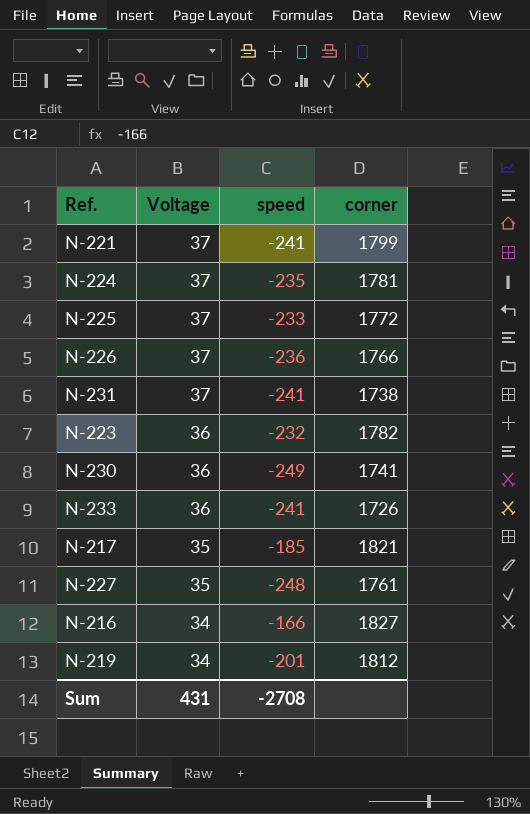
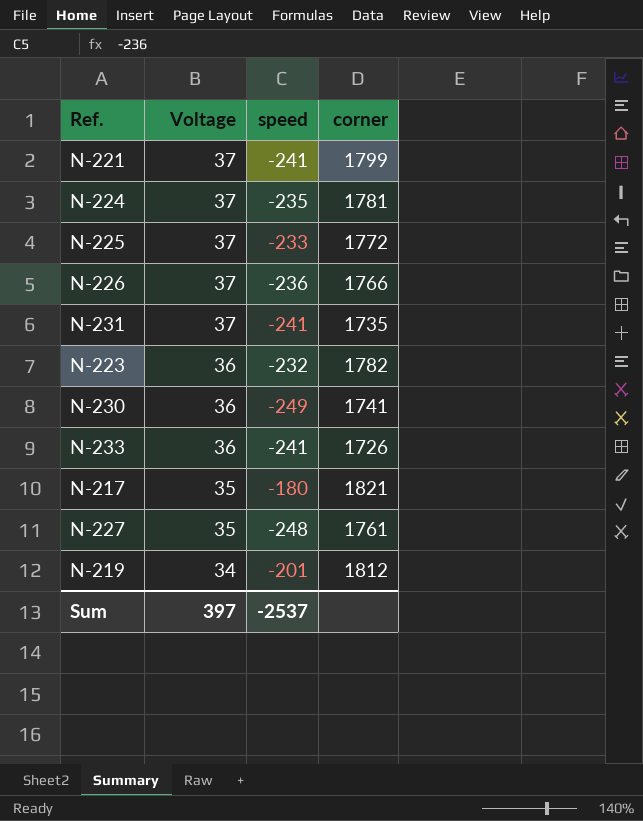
row N-216: 34 | -166 | 1827 -> none
N-231 | corner: 1738 -> 1735
N-217 | speed: -185 -> -180
Sum | Voltage: 431 -> 397
Sum | speed: -2708 -> -2537

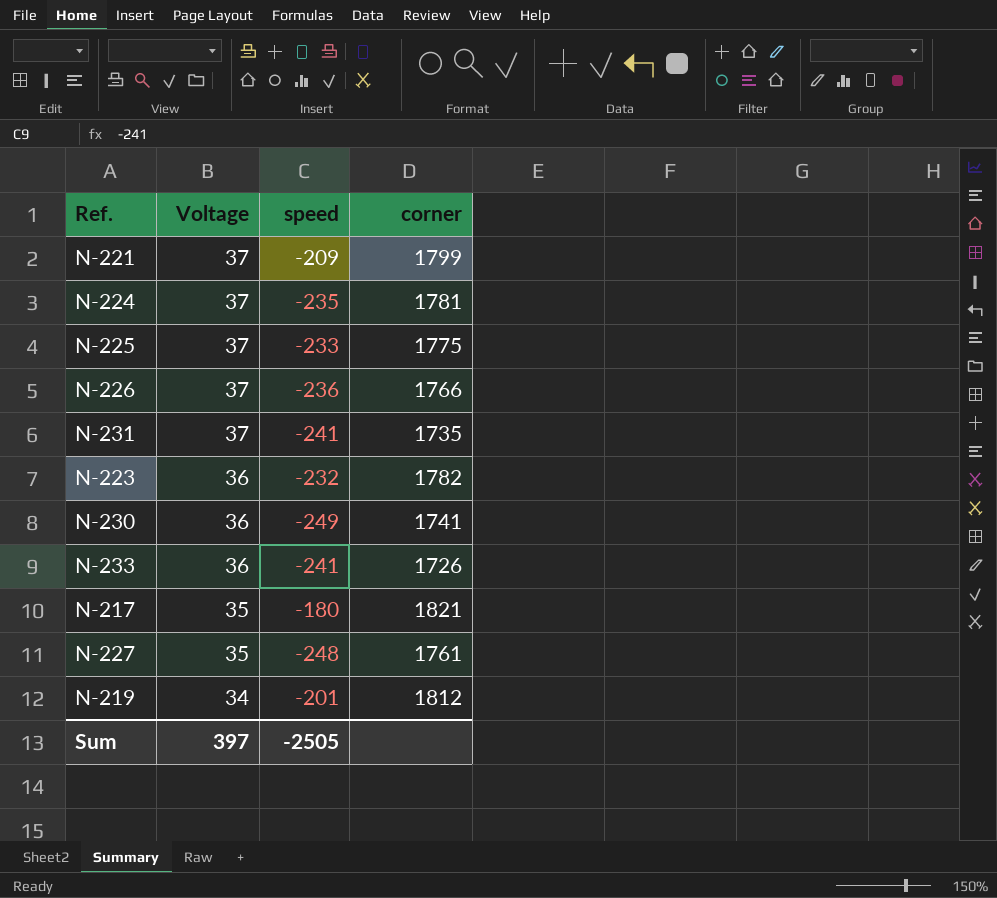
N-221 | speed: -241 -> -209
N-225 | corner: 1772 -> 1775
Sum | speed: -2537 -> -2505

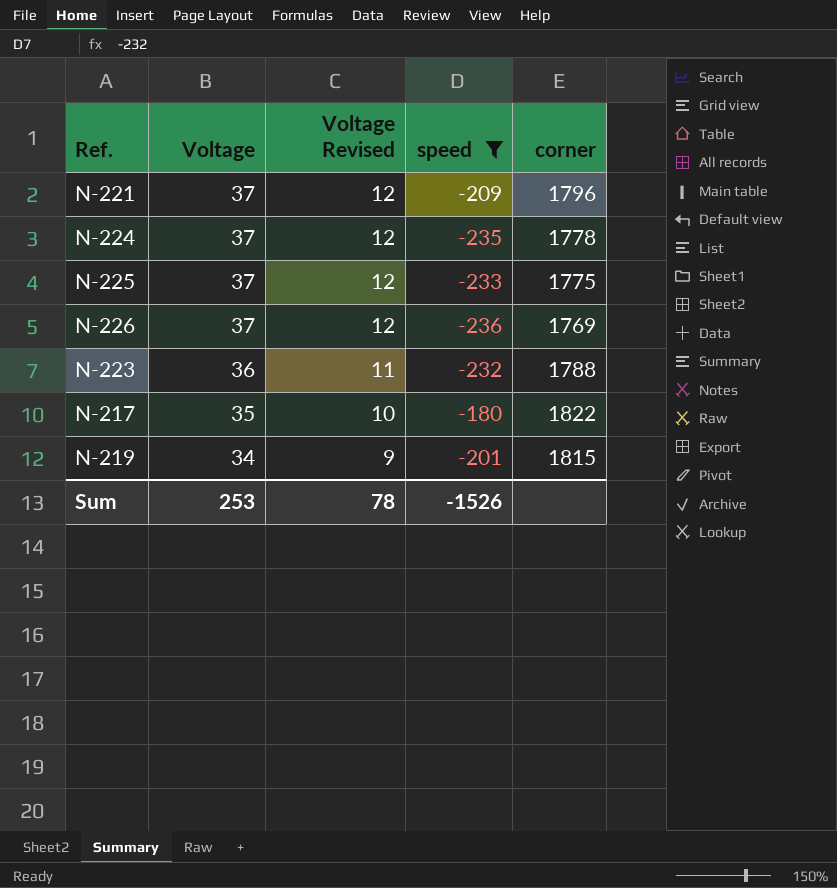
filter: none -> speed >= -236
column Voltage Revised | formula: none -> [Voltage] - 25
N-221 | corner: 1799 -> 1796
N-224 | corner: 1781 -> 1778
N-226 | corner: 1766 -> 1769
N-223 | corner: 1782 -> 1788
N-217 | corner: 1821 -> 1822
N-219 | corner: 1812 -> 1815
Sum | Voltage: 397 -> 253
Sum | speed: -2505 -> -1526

